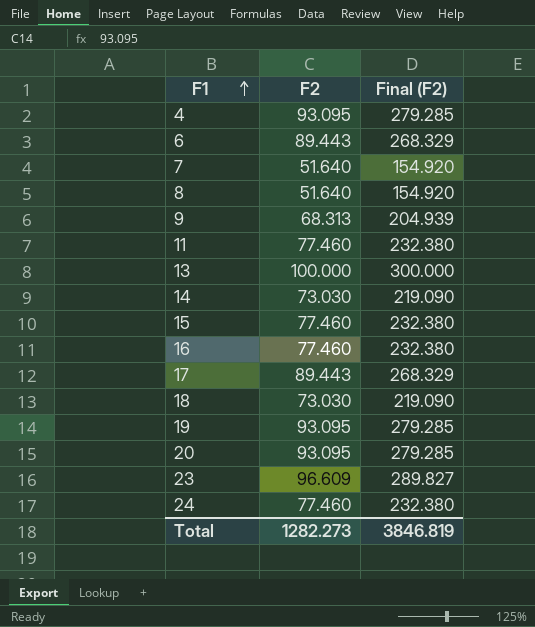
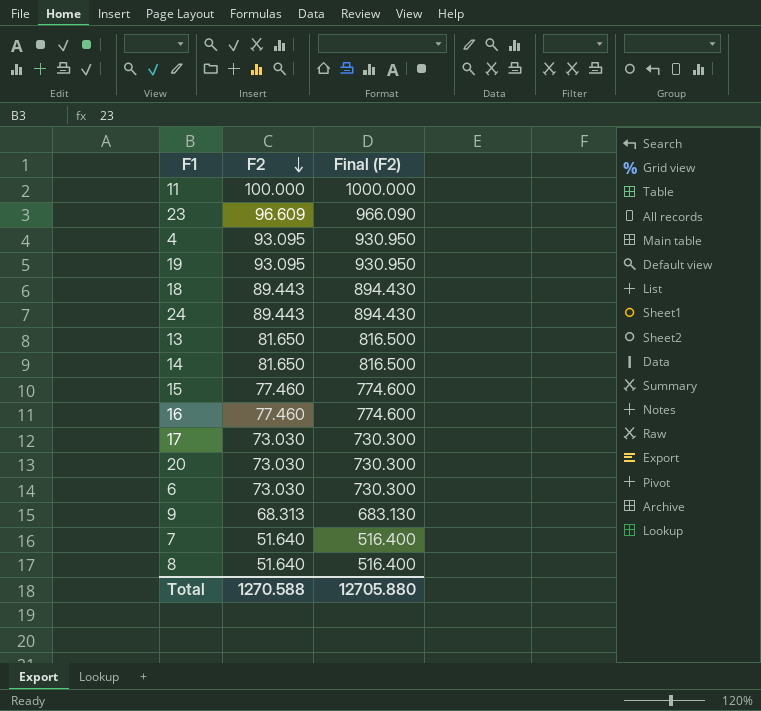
row order: F1 ascending -> F2 descending
column Final (F2) | formula: [F2] * 3 -> [F2] * 10
11 | F2: 77.460 -> 100.000
18 | F2: 73.030 -> 89.443
24 | F2: 77.460 -> 89.443
13 | F2: 100.000 -> 81.650
14 | F2: 73.030 -> 81.650
17 | F2: 89.443 -> 73.030
20 | F2: 93.095 -> 73.030
6 | F2: 89.443 -> 73.030
Total | F2: 1282.273 -> 1270.588
Total | Final (F2): 3846.819 -> 12705.880

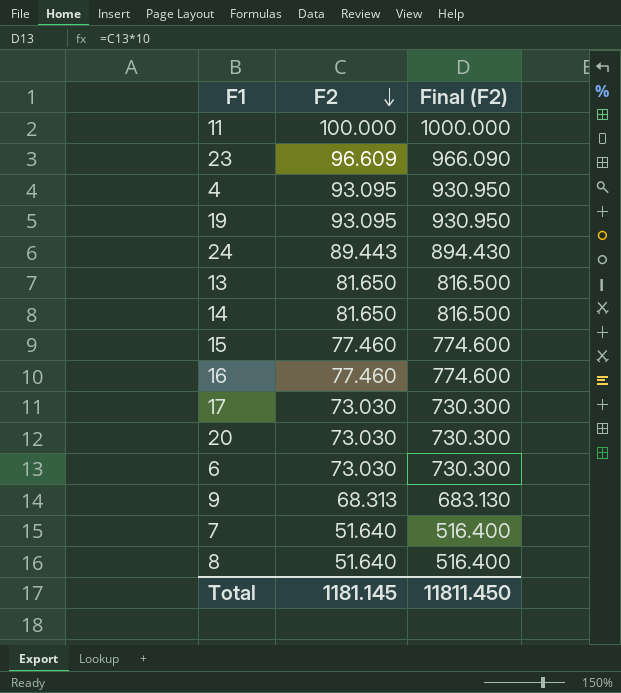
row 18: 89.443 | 894.430 -> none
Total | F2: 1270.588 -> 1181.145
Total | Final (F2): 12705.880 -> 11811.450

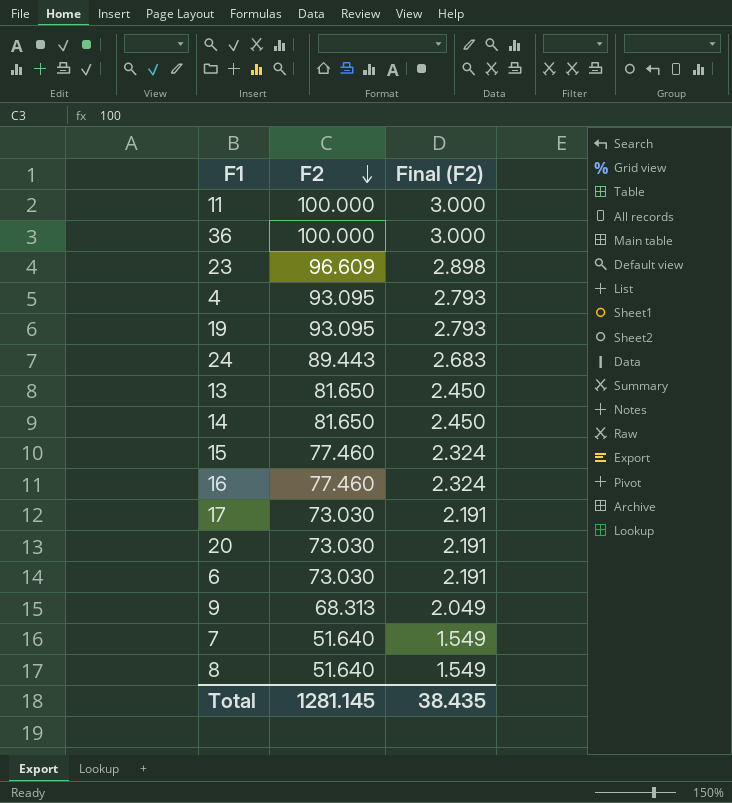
column Final (F2) | formula: [F2] * 10 -> [F2] * 0.03
row 36: none -> 100.000 | 3.000
Total | F2: 1181.145 -> 1281.145
Total | Final (F2): 11811.450 -> 38.435

